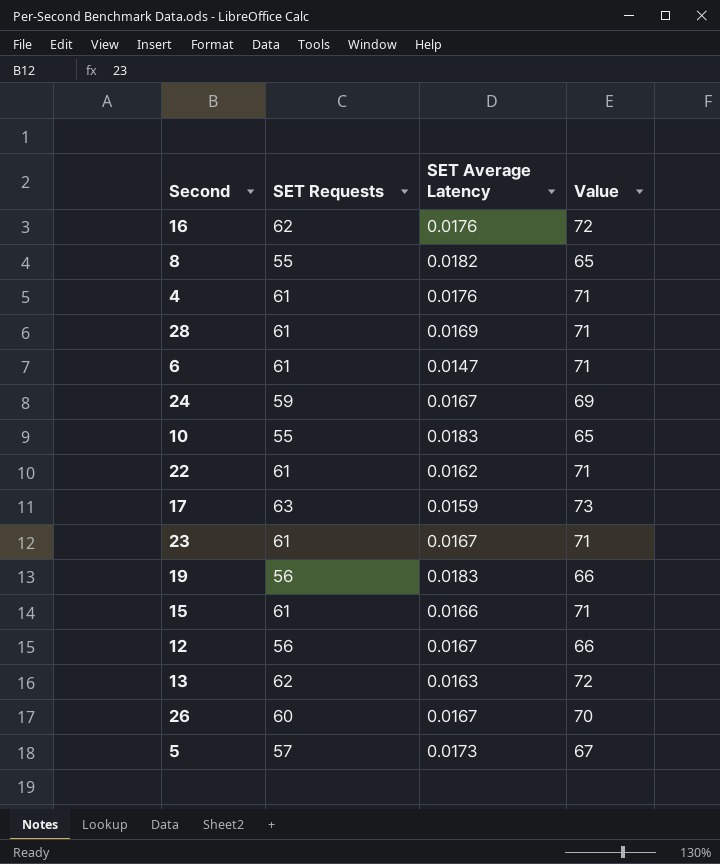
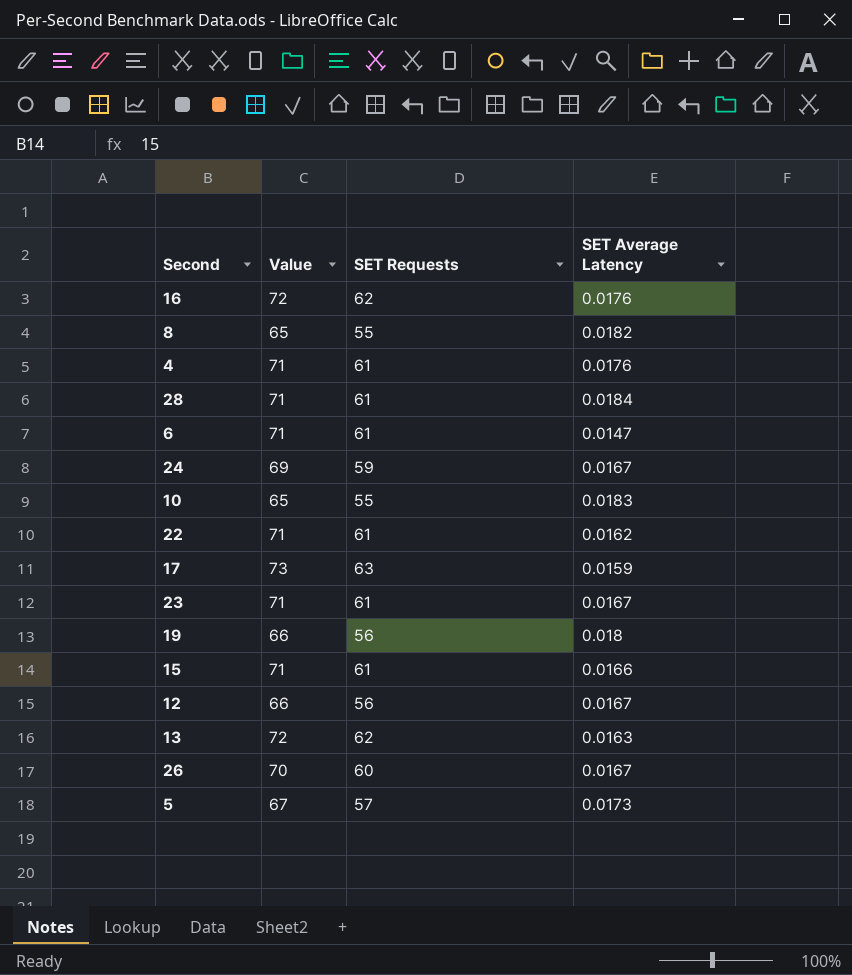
column Value | position: 4 -> 2
28 | SET Average Latency: 0.0169 -> 0.0184
19 | SET Average Latency: 0.0183 -> 0.018

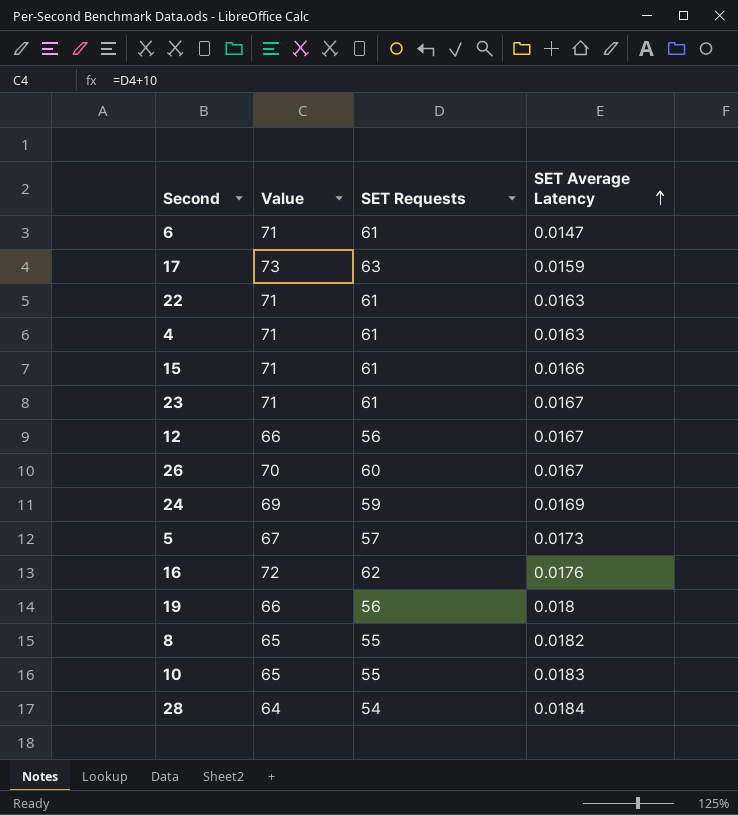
row order: none -> SET Average Latency ascending
row 13: 72 | 62 | 0.0163 -> none
22 | SET Average Latency: 0.0162 -> 0.0163
4 | SET Average Latency: 0.0176 -> 0.0163
24 | SET Average Latency: 0.0167 -> 0.0169
28 | Value: 71 -> 64
28 | SET Requests: 61 -> 54

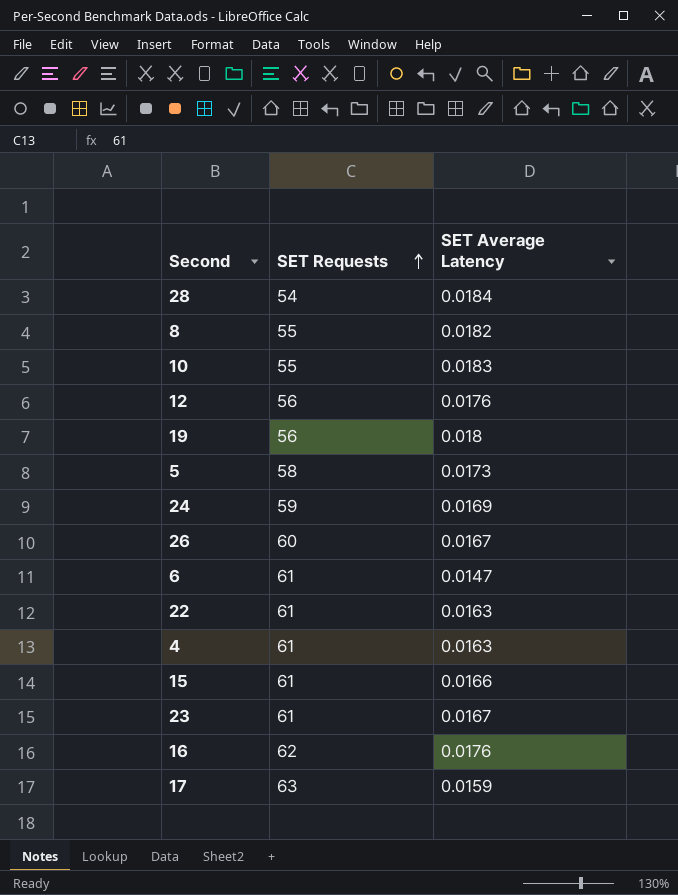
row order: SET Average Latency ascending -> SET Requests ascending
column Value | formula: [SET Requests] + 10 -> none
12 | SET Average Latency: 0.0167 -> 0.0176
5 | SET Requests: 57 -> 58

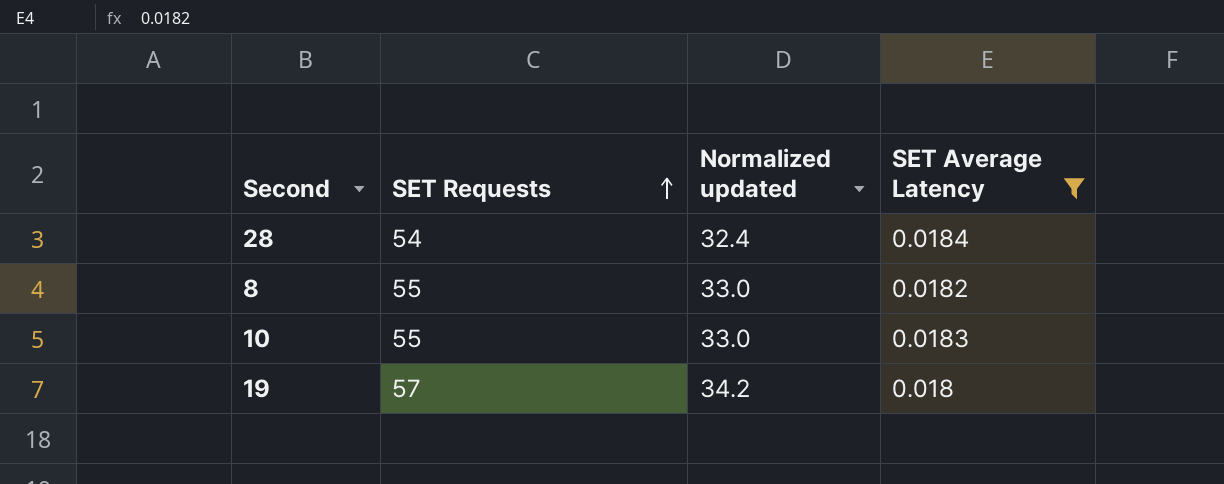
filter: none -> SET Average Latency >= 0.018
column Normalized updated | formula: none -> [SET Requests] * 0.6
19 | SET Requests: 56 -> 57

